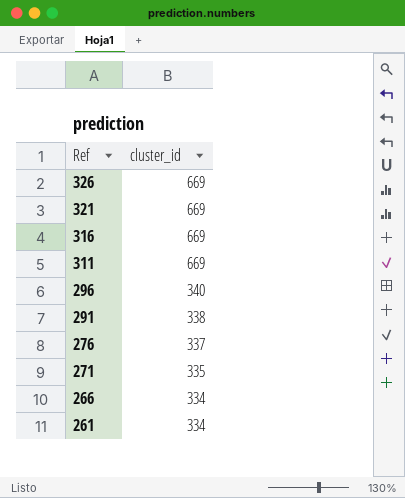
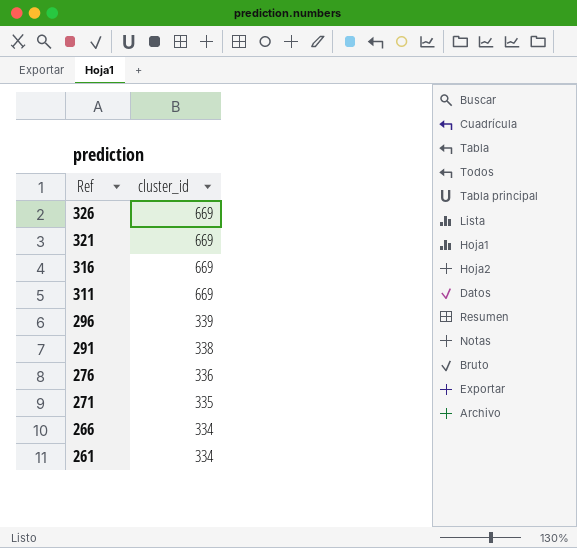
296 | cluster_id: 340 -> 339
276 | cluster_id: 337 -> 336

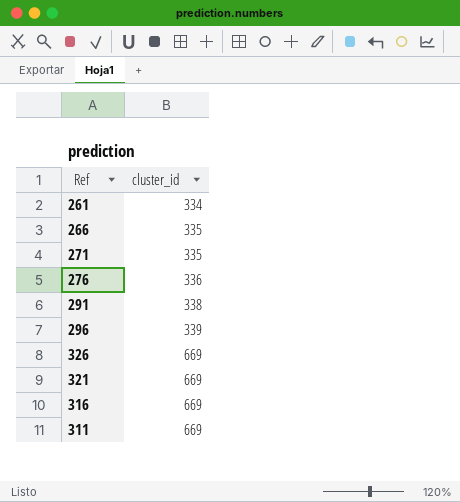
row order: Ref descending -> cluster_id ascending
266 | cluster_id: 334 -> 335

